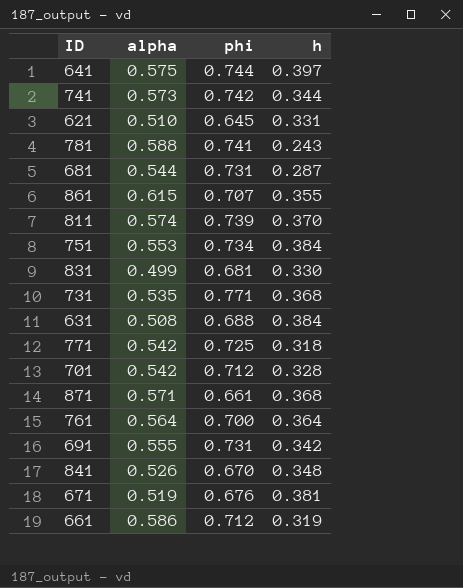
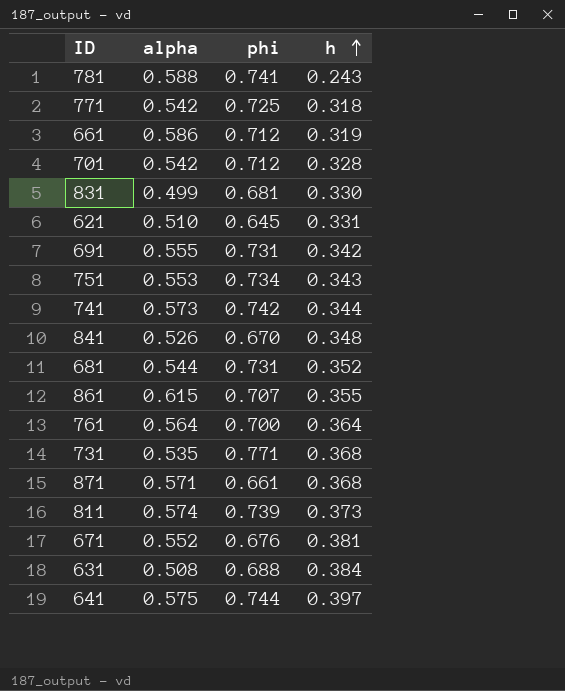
row order: none -> h ascending
751 | h: 0.384 -> 0.343
681 | h: 0.287 -> 0.352
811 | h: 0.370 -> 0.373
671 | alpha: 0.519 -> 0.552

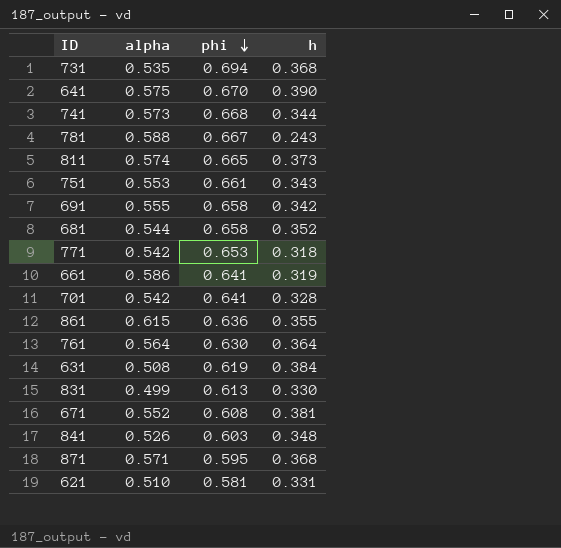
row order: h ascending -> phi descending
731 | phi: 0.771 -> 0.694
641 | phi: 0.744 -> 0.670
641 | h: 0.397 -> 0.390
741 | phi: 0.742 -> 0.668
781 | phi: 0.741 -> 0.667
811 | phi: 0.739 -> 0.665
751 | phi: 0.734 -> 0.661
691 | phi: 0.731 -> 0.658
681 | phi: 0.731 -> 0.658
771 | phi: 0.725 -> 0.653
661 | phi: 0.712 -> 0.641
701 | phi: 0.712 -> 0.641
861 | phi: 0.707 -> 0.636
761 | phi: 0.700 -> 0.630
631 | phi: 0.688 -> 0.619
831 | phi: 0.681 -> 0.613
671 | phi: 0.676 -> 0.608
841 | phi: 0.670 -> 0.603
871 | phi: 0.661 -> 0.595
621 | phi: 0.645 -> 0.581

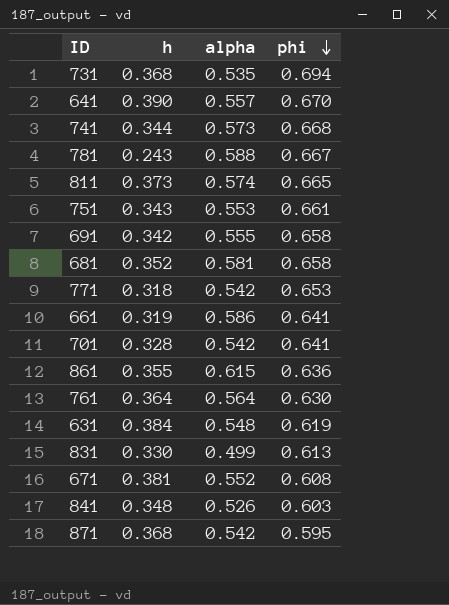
column h | position: 4 -> 2
row 621: 0.510 | 0.581 | 0.331 -> none
641 | alpha: 0.575 -> 0.557
681 | alpha: 0.544 -> 0.581
631 | alpha: 0.508 -> 0.548
871 | alpha: 0.571 -> 0.542

